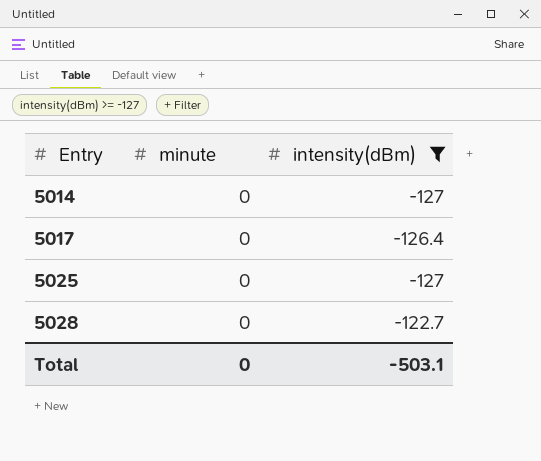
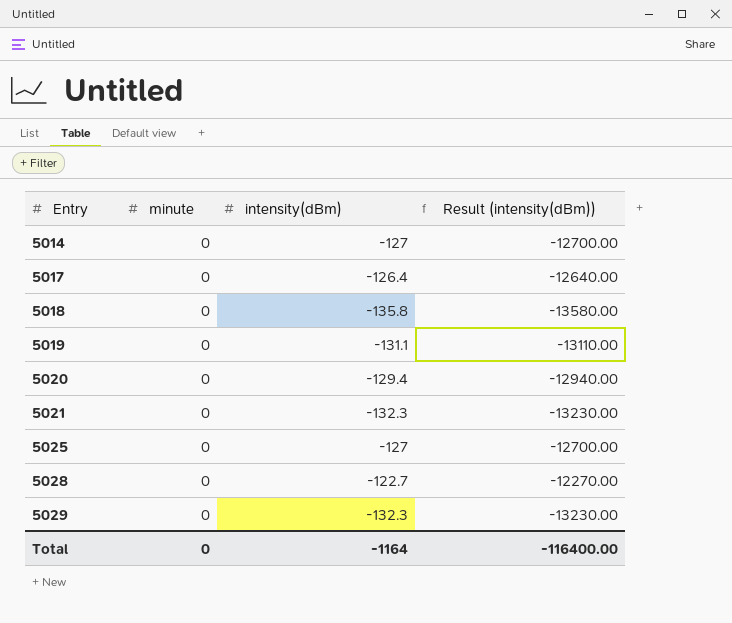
filter: intensity(dBm) >= -127 -> none
column Result (intensity(dBm)) | formula: none -> [intensity(dBm)] * 100
Total | intensity(dBm): -503.1 -> -1164

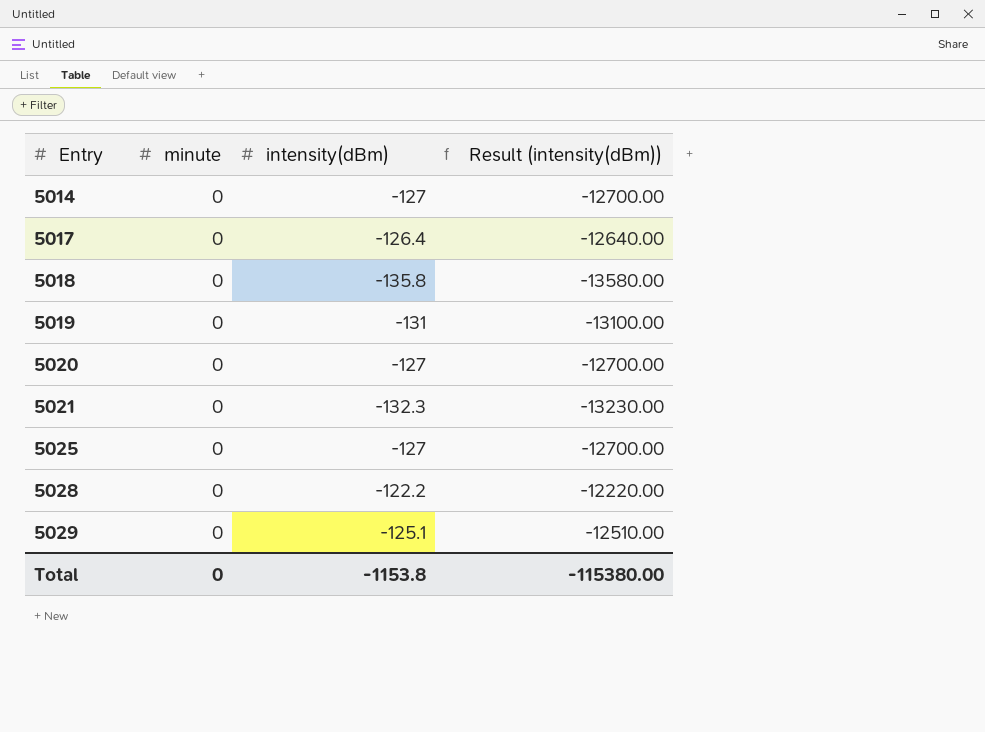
5019 | intensity(dBm): -131.1 -> -131
5019 | Result (intensity(dBm)): -13110.00 -> -13100.00
5020 | intensity(dBm): -129.4 -> -127
5020 | Result (intensity(dBm)): -12940.00 -> -12700.00
5028 | intensity(dBm): -122.7 -> -122.2
5028 | Result (intensity(dBm)): -12270.00 -> -12220.00
5029 | intensity(dBm): -132.3 -> -125.1
5029 | Result (intensity(dBm)): -13230.00 -> -12510.00
Total | intensity(dBm): -1164 -> -1153.8
Total | Result (intensity(dBm)): -116400.00 -> -115380.00

